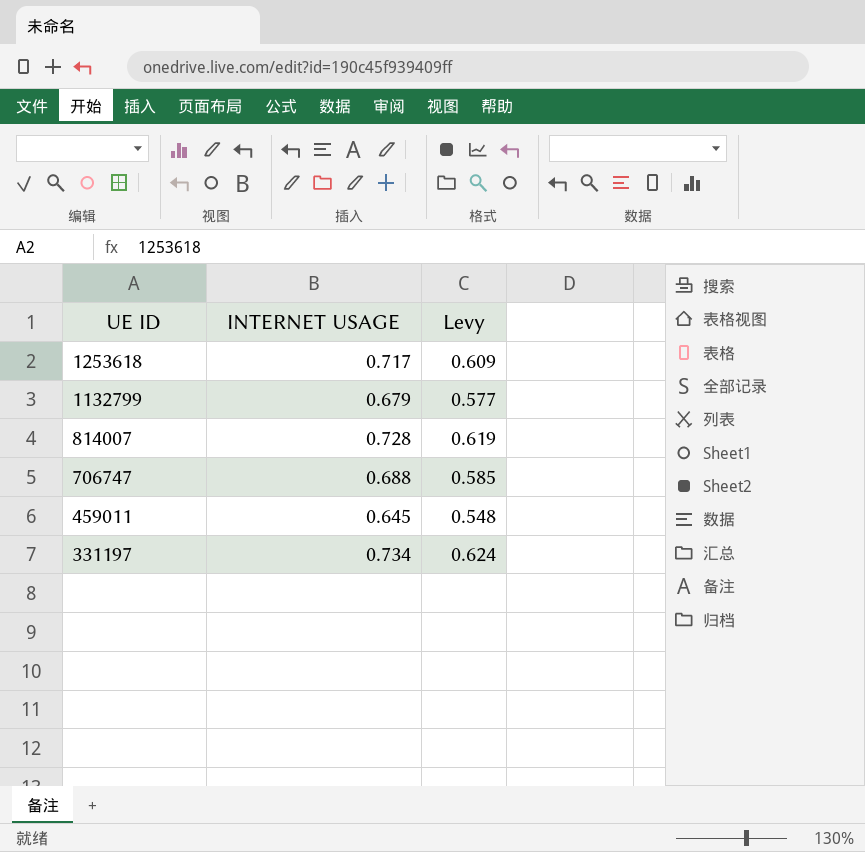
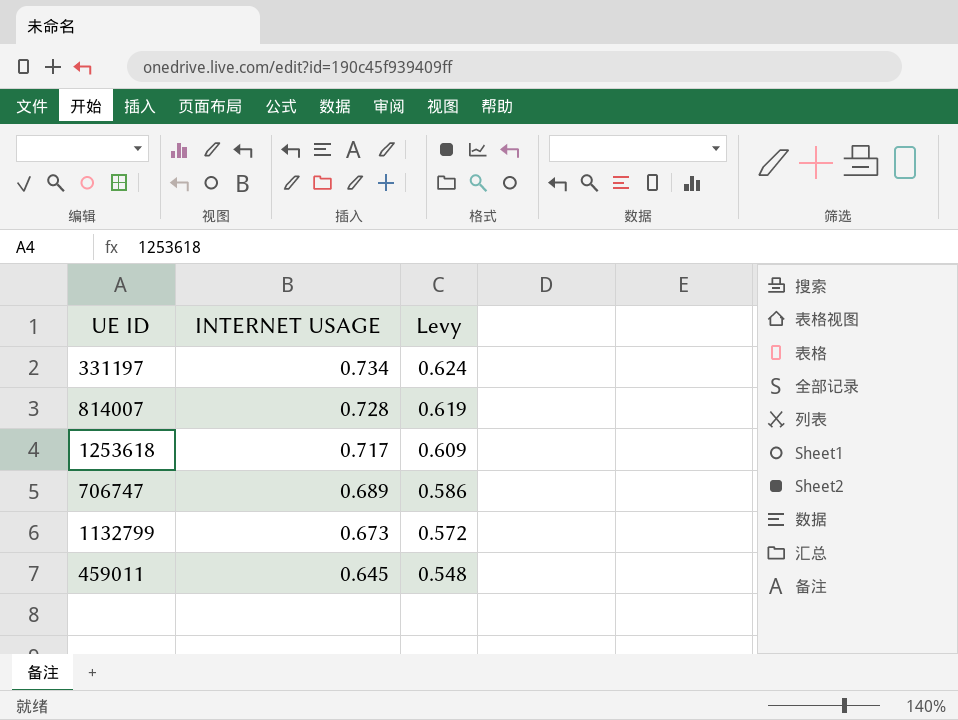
row order: UE ID descending -> INTERNET USAGE descending
706747 | INTERNET USAGE: 0.688 -> 0.689
706747 | Levy: 0.585 -> 0.586
1132799 | INTERNET USAGE: 0.679 -> 0.673
1132799 | Levy: 0.577 -> 0.572

